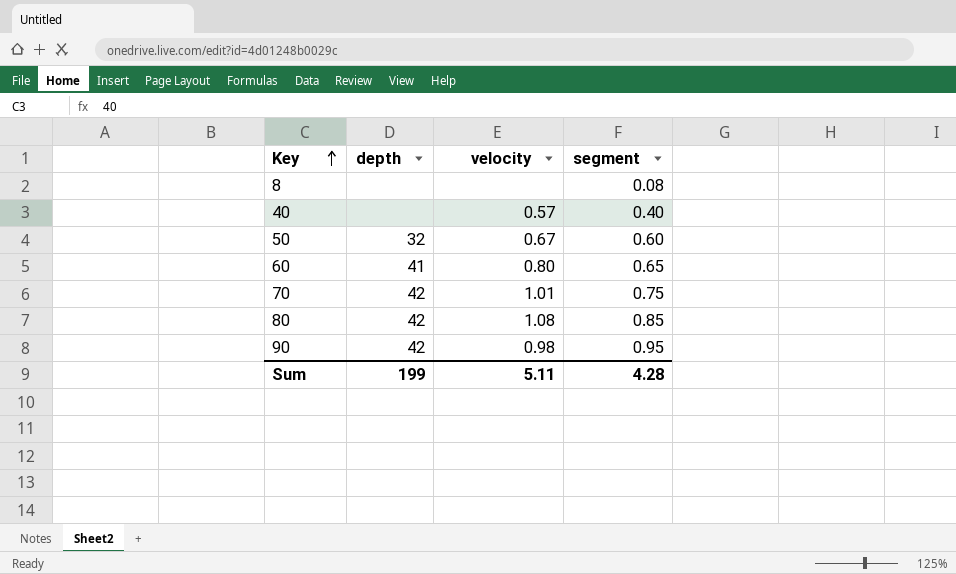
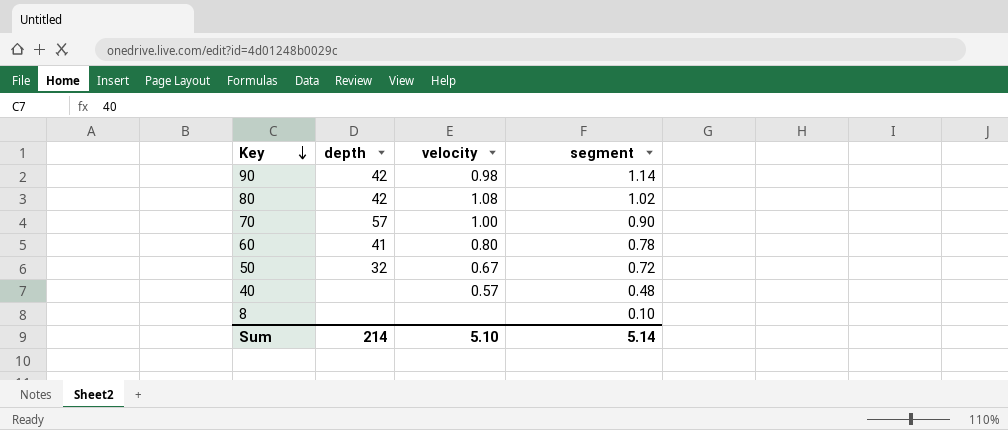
row order: Key ascending -> Key descending
90 | segment: 0.95 -> 1.14
80 | segment: 0.85 -> 1.02
70 | depth: 42 -> 57
70 | velocity: 1.01 -> 1.00
70 | segment: 0.75 -> 0.90
60 | segment: 0.65 -> 0.78
50 | segment: 0.60 -> 0.72
40 | segment: 0.40 -> 0.48
8 | segment: 0.08 -> 0.10
Sum | depth: 199 -> 214
Sum | velocity: 5.11 -> 5.10
Sum | segment: 4.28 -> 5.14

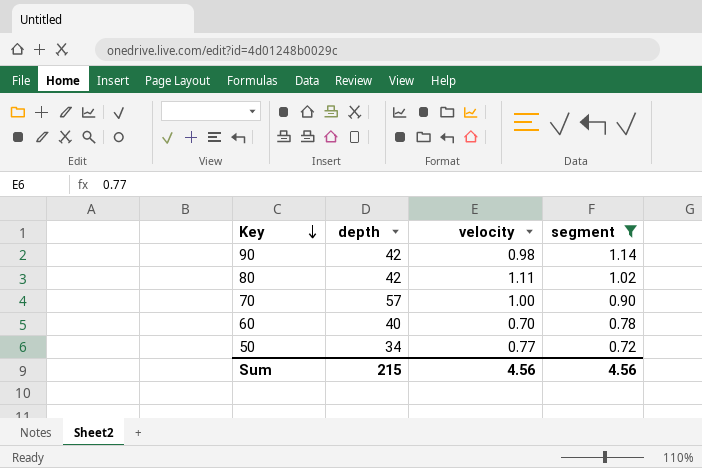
filter: none -> segment >= 0.72
80 | velocity: 1.08 -> 1.11
60 | depth: 41 -> 40
60 | velocity: 0.80 -> 0.70
50 | depth: 32 -> 34
50 | velocity: 0.67 -> 0.77
Sum | depth: 214 -> 215
Sum | velocity: 5.10 -> 4.56
Sum | segment: 5.14 -> 4.56

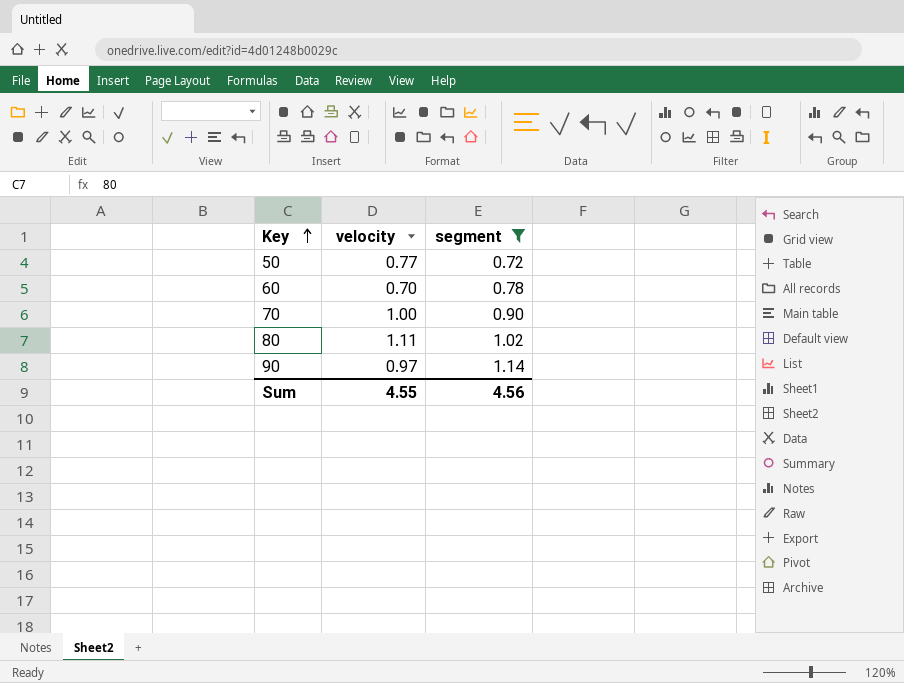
row order: Key descending -> Key ascending
column depth | position: 2 -> none
90 | velocity: 0.98 -> 0.97
Sum | velocity: 4.56 -> 4.55

